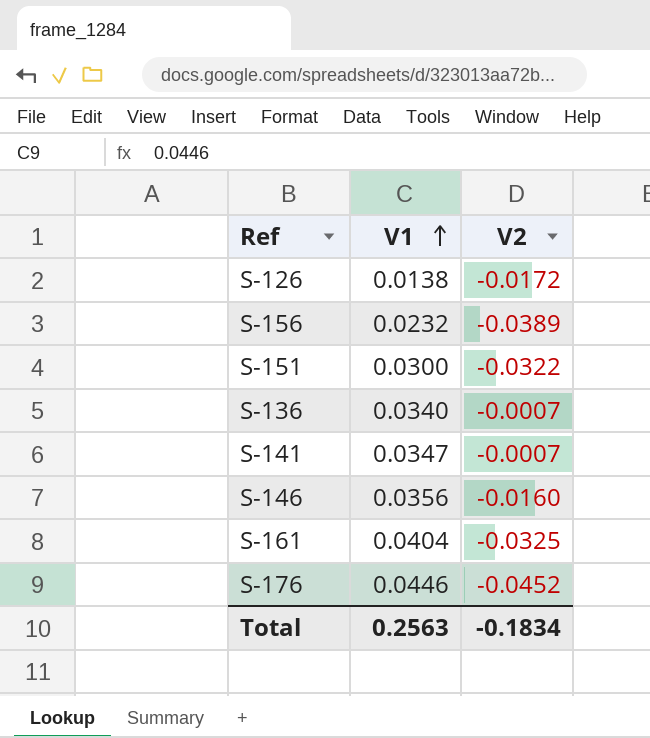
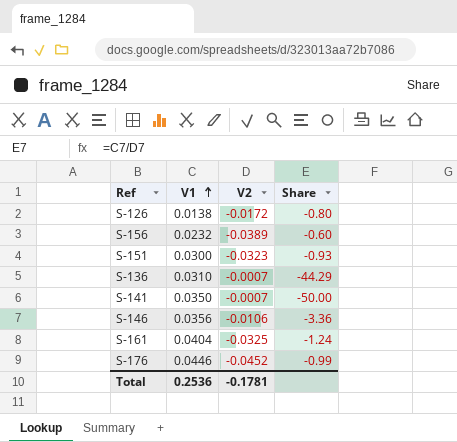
column Share | formula: none -> [V1] / [V2]
S-151 | V2: -0.0322 -> -0.0323
S-136 | V1: 0.0340 -> 0.0310
S-141 | V1: 0.0347 -> 0.0350
S-146 | V2: -0.0160 -> -0.0106
Total | V1: 0.2563 -> 0.2536
Total | V2: -0.1834 -> -0.1781

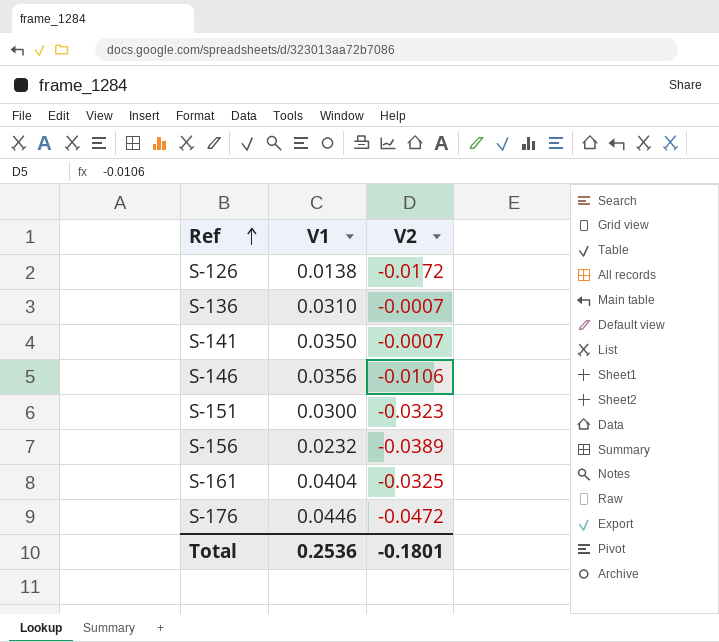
row order: V1 ascending -> Ref ascending
column Share | formula: [V1] / [V2] -> none
S-176 | V2: -0.0452 -> -0.0472
Total | V2: -0.1781 -> -0.1801

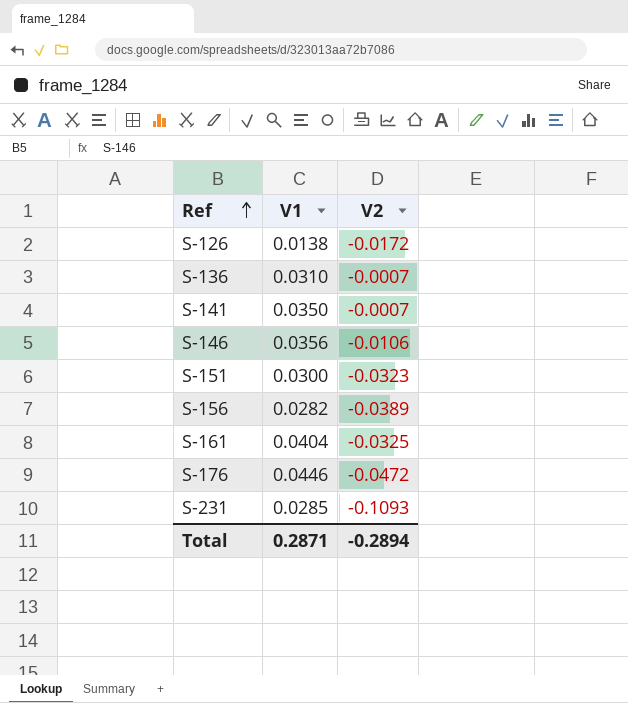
S-156 | V1: 0.0232 -> 0.0282
row S-231: none -> 0.0285 | -0.1093
Total | V1: 0.2536 -> 0.2871
Total | V2: -0.1801 -> -0.2894

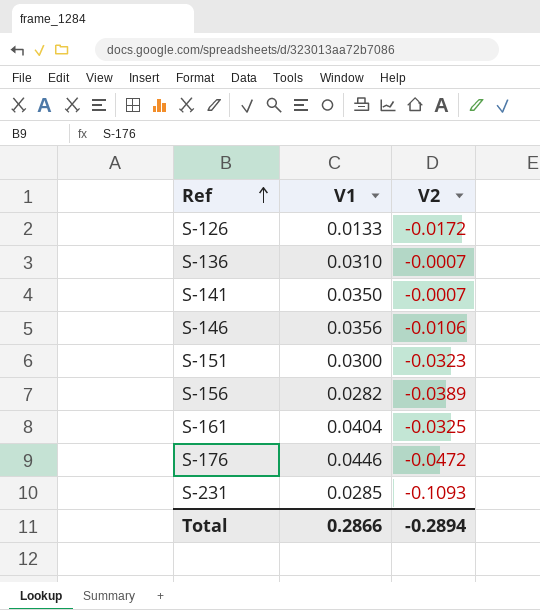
S-126 | V1: 0.0138 -> 0.0133
Total | V1: 0.2871 -> 0.2866

